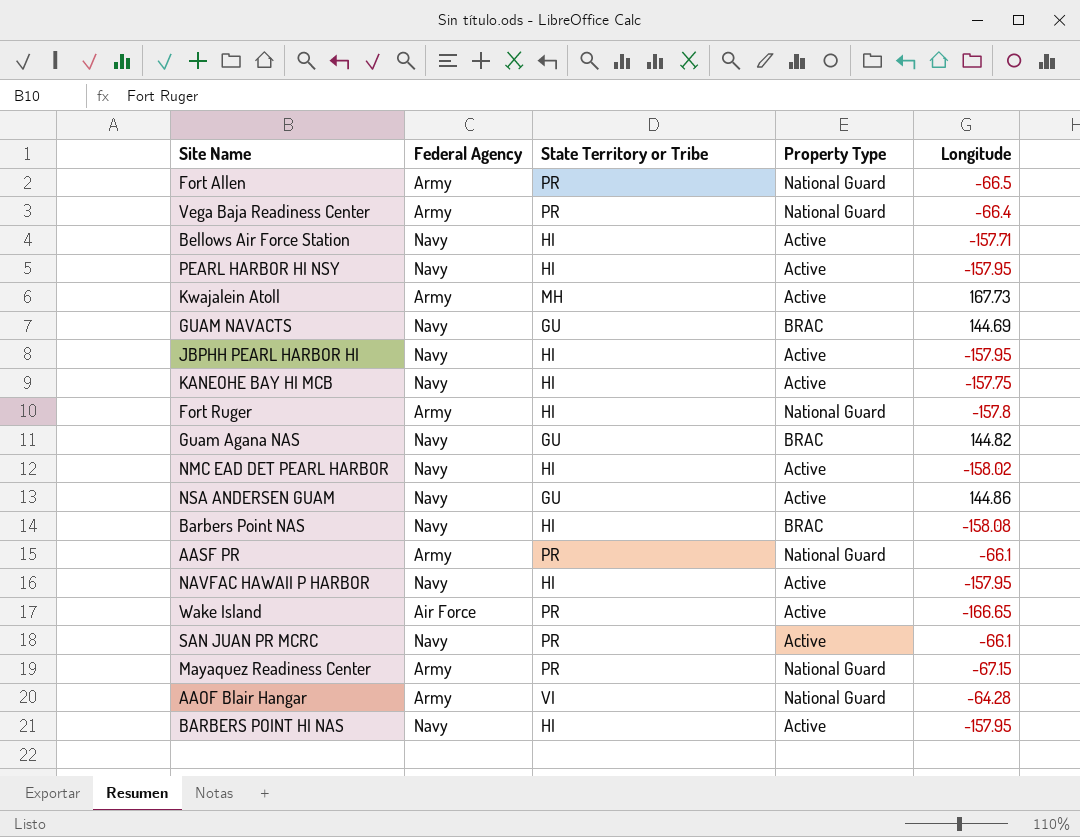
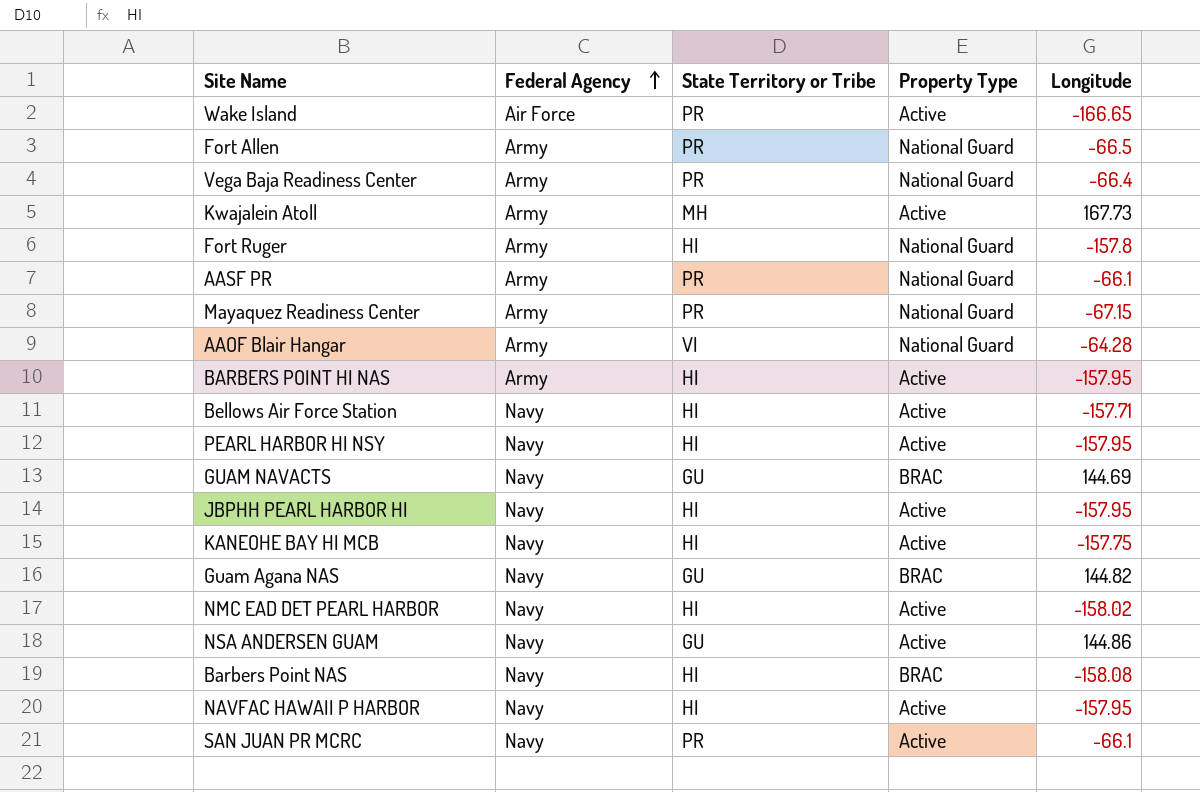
row order: none -> Federal Agency ascending
BARBERS POINT HI NAS | Federal Agency: Navy -> Army

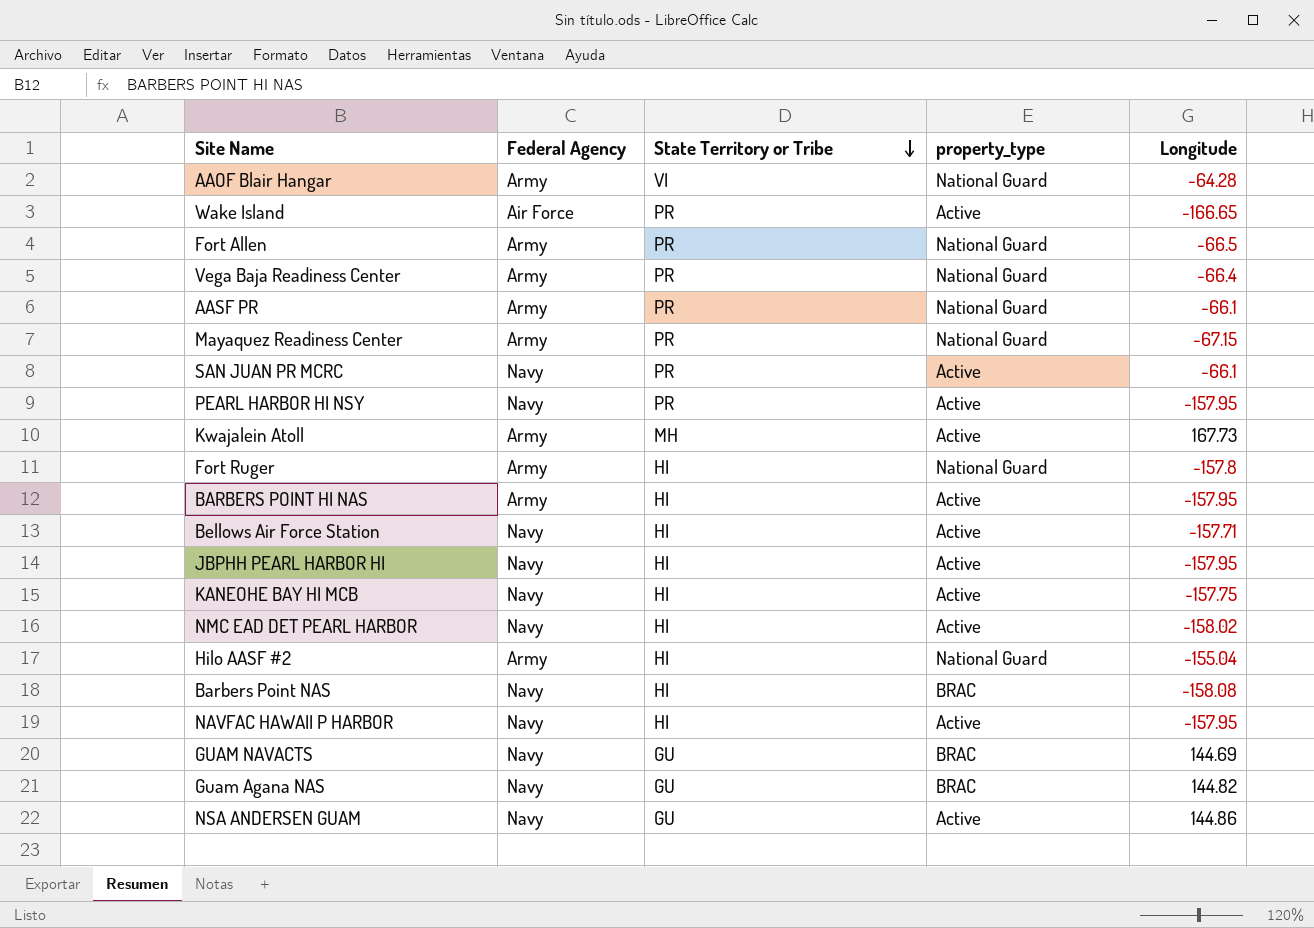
row order: Federal Agency ascending -> State Territory or Tribe descending
column name: Property Type -> property_type
PEARL HARBOR HI NSY | State Territory or Tribe: HI -> PR
row Hilo AASF #2: none -> Army | HI | National Guard | -155.04

